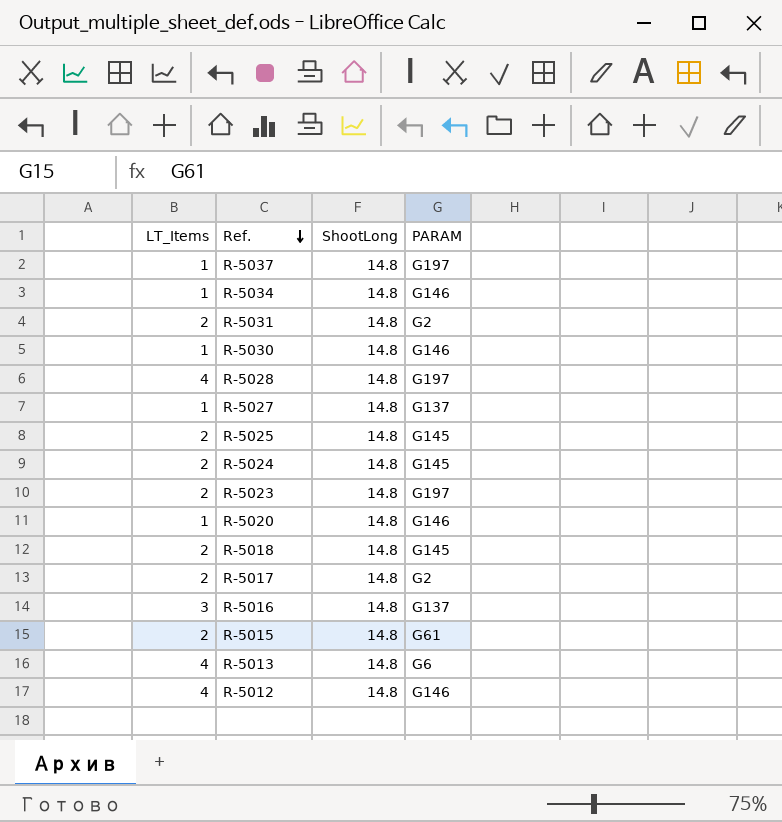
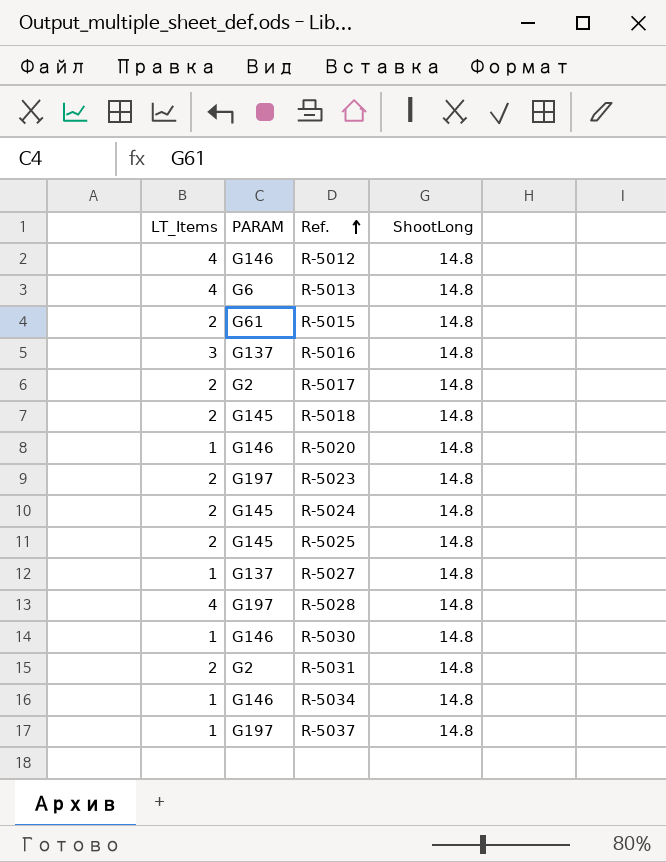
row order: Ref. descending -> Ref. ascending
column PARAM | position: 4 -> 2

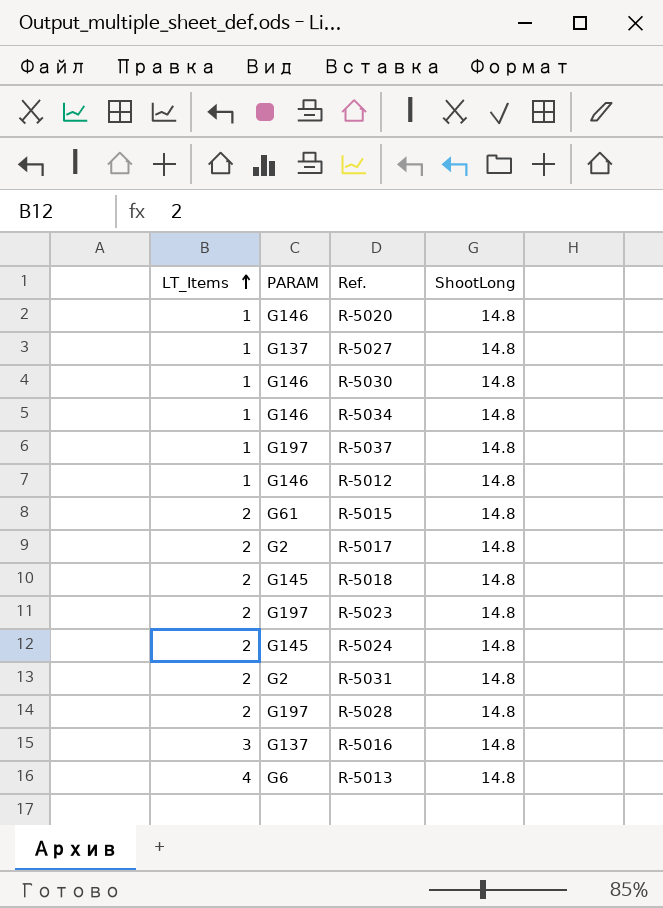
row order: Ref. ascending -> LT_Items ascending
row R-5025: 2 | G145 | 14.8 -> none
R-5012 | LT_Items: 4 -> 1
R-5028 | LT_Items: 4 -> 2

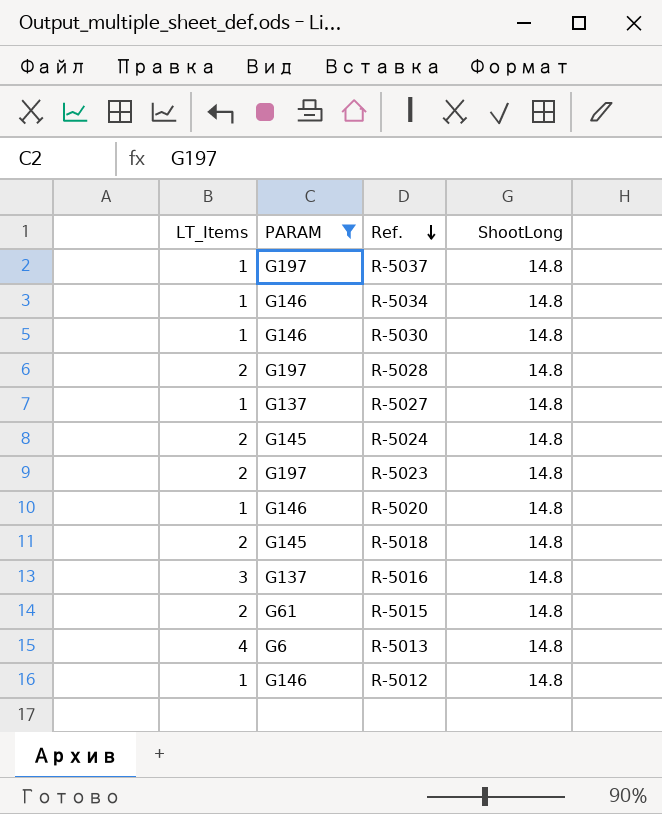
filter: none -> PARAM != G2
row order: LT_Items ascending -> Ref. descending

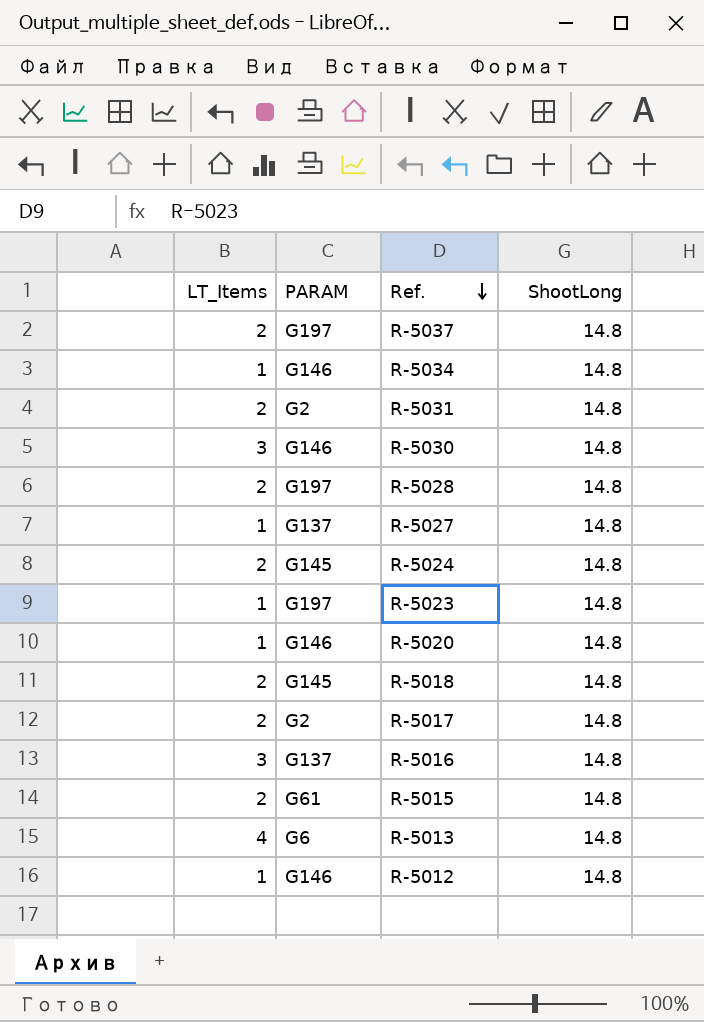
filter: PARAM != G2 -> none
R-5037 | LT_Items: 1 -> 2
R-5030 | LT_Items: 1 -> 3
R-5023 | LT_Items: 2 -> 1

